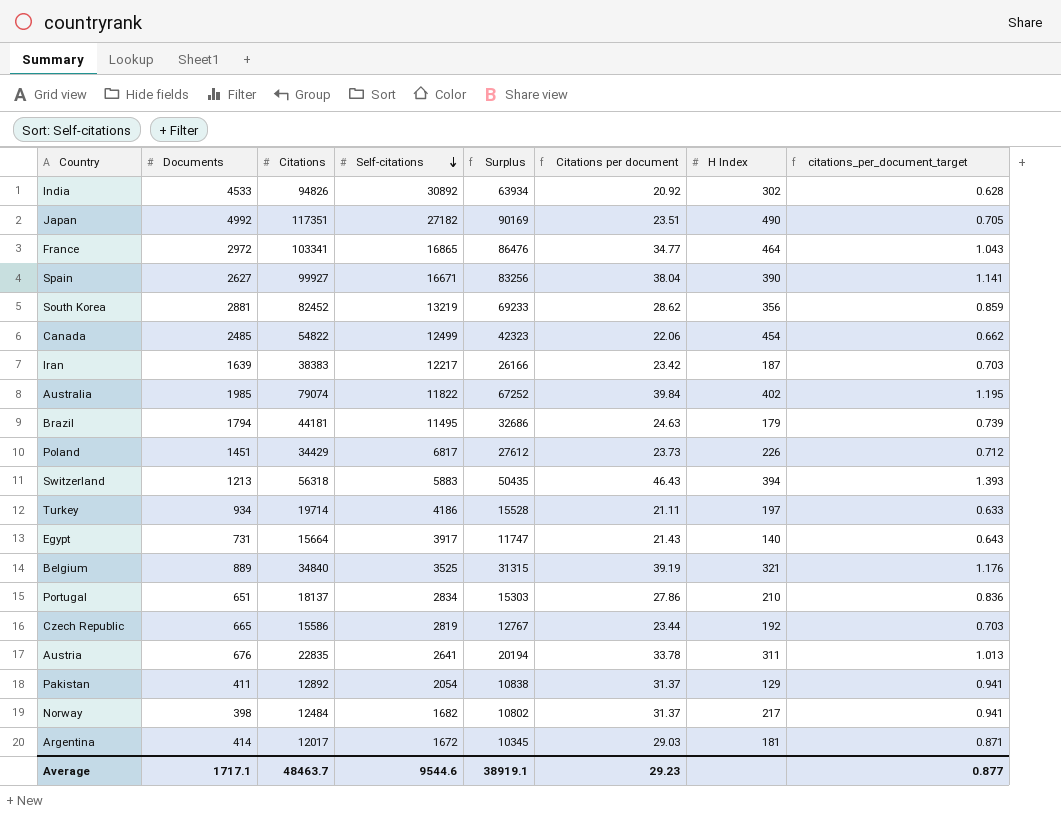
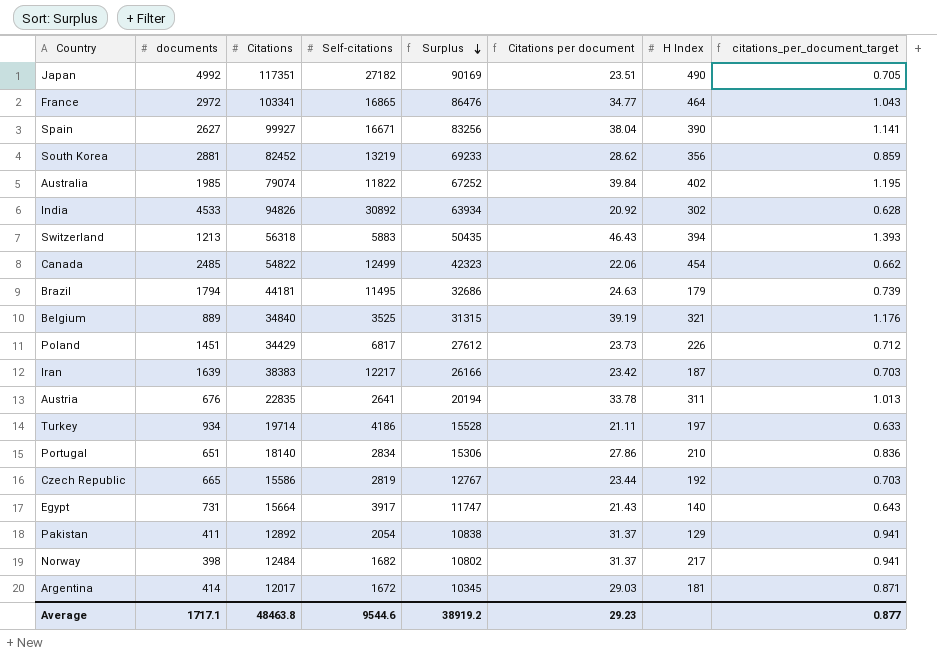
row order: Self-citations descending -> Surplus descending
column name: Documents -> documents
Portugal | Citations: 18137 -> 18140
Portugal | Surplus: 15303 -> 15306
Average | Citations: 48463.7 -> 48463.8
Average | Surplus: 38919.1 -> 38919.2

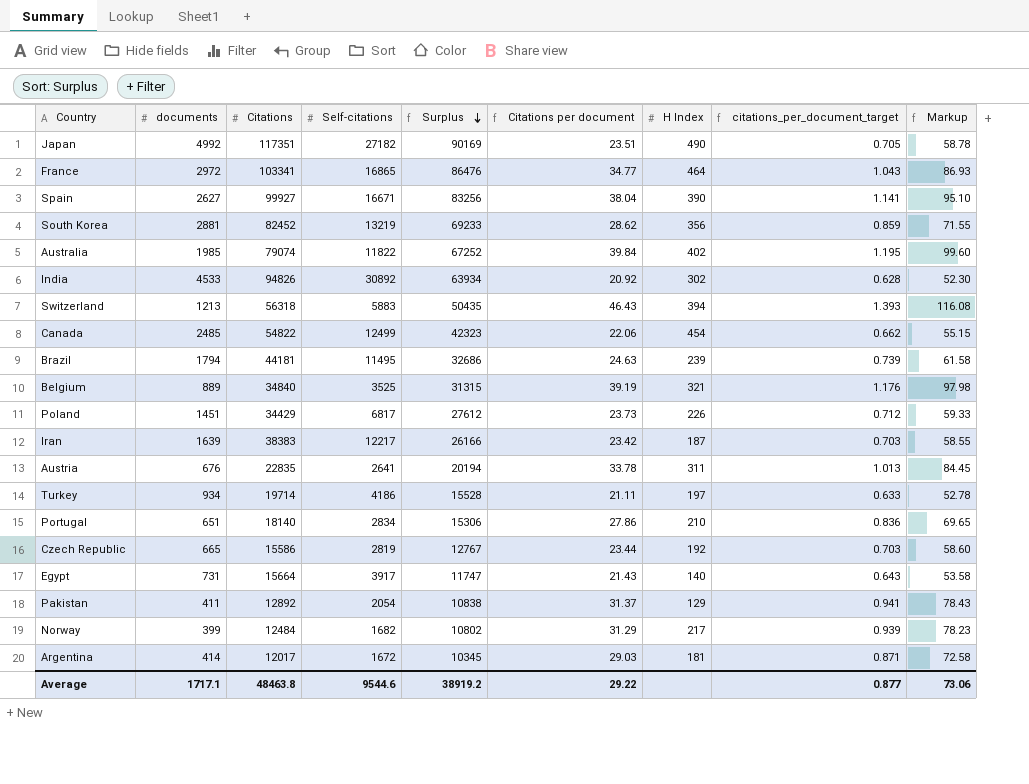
column Markup | formula: none -> [Citations per document] * 2.5
Brazil | H Index: 179 -> 239
Norway | documents: 398 -> 399
Norway | Citations per document: 31.37 -> 31.29
Norway | citations_per_document_target: 0.941 -> 0.939
Average | Citations per document: 29.23 -> 29.22

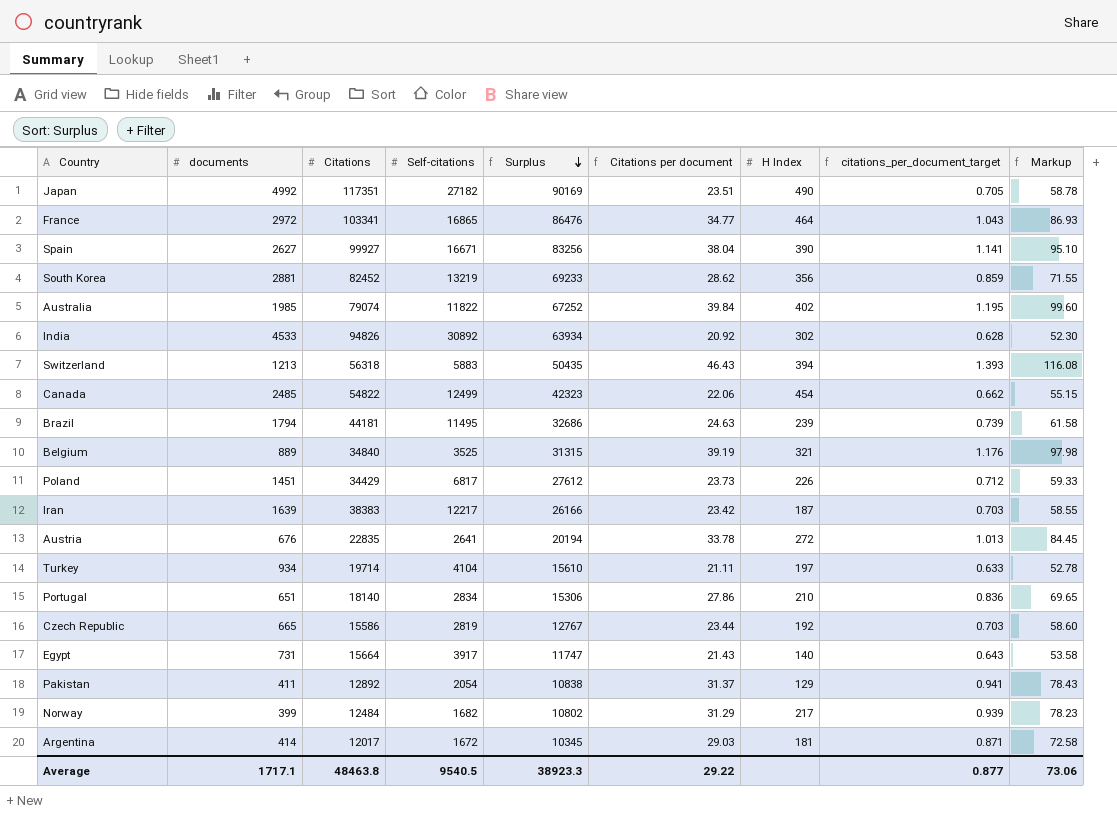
Austria | H Index: 311 -> 272
Turkey | Self-citations: 4186 -> 4104
Turkey | Surplus: 15528 -> 15610
Average | Self-citations: 9544.6 -> 9540.5
Average | Surplus: 38919.2 -> 38923.3

